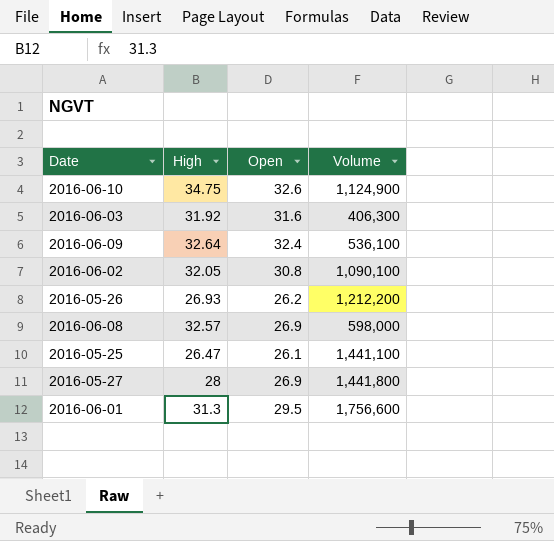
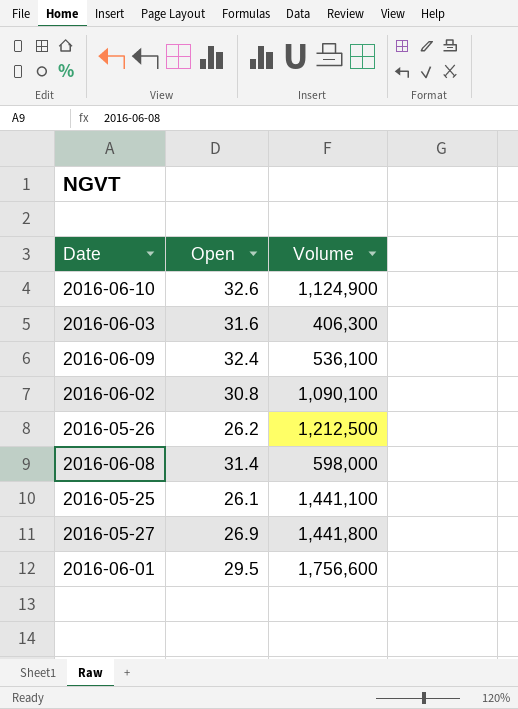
column High | position: 2 -> none
2016-05-26 | Volume: 1,212,200 -> 1,212,500
2016-06-08 | Open: 26.9 -> 31.4

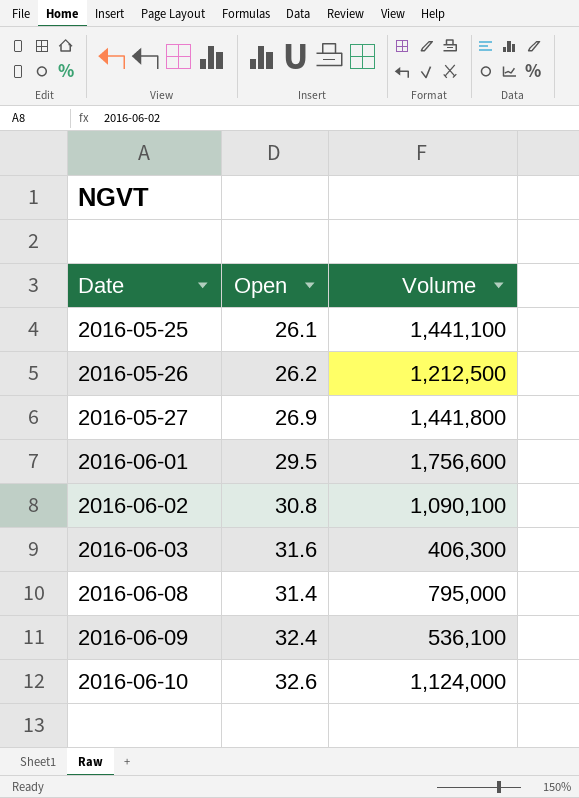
row order: none -> Date ascending
2016-06-08 | Volume: 598,000 -> 795,000
2016-06-10 | Volume: 1,124,900 -> 1,124,000

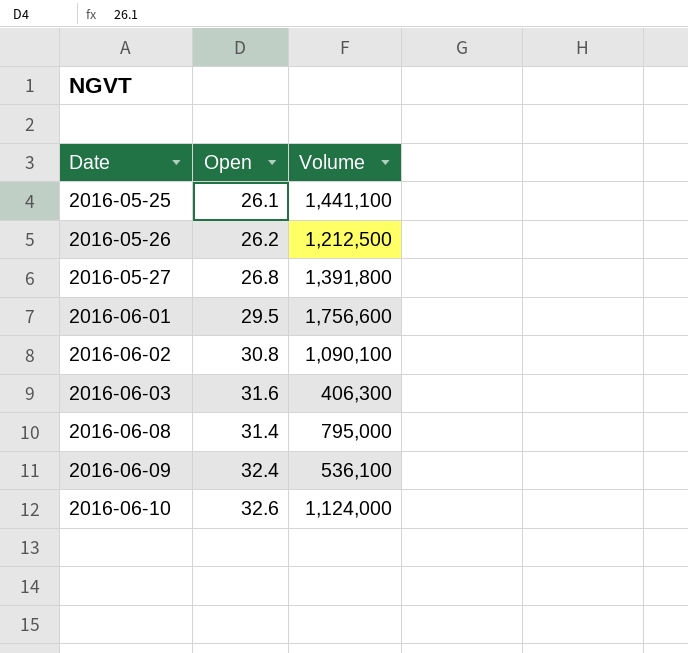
2016-05-27 | Open: 26.9 -> 26.8
2016-05-27 | Volume: 1,441,800 -> 1,391,800

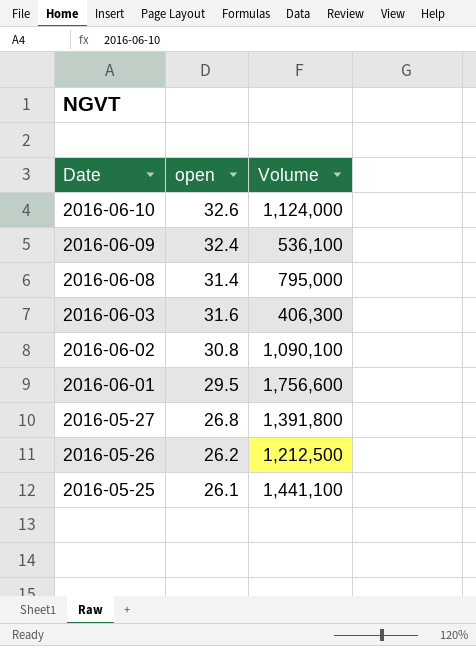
row order: Date ascending -> Date descending
column name: Open -> open

